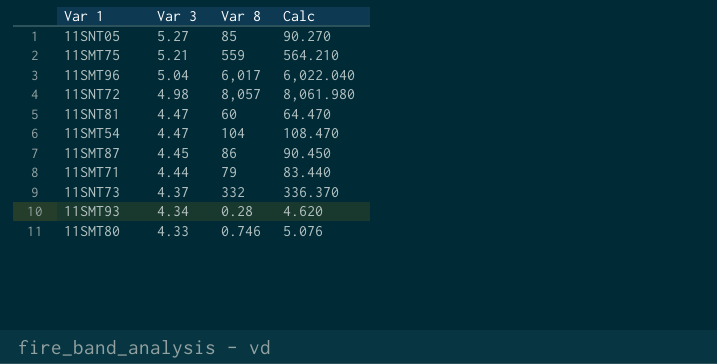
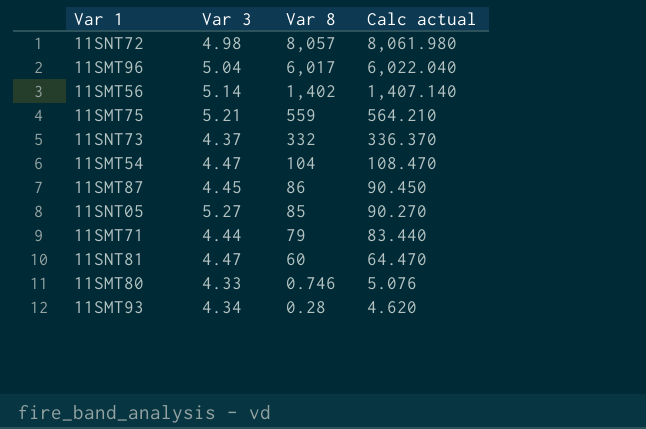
row order: Var 3 descending -> Var 8 descending
column name: Calc -> Calc actual
row 11SMT56: none -> 5.14 | 1,402 | 1,407.140

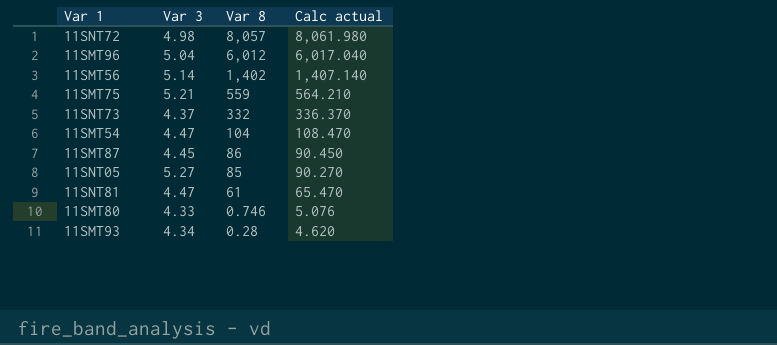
row 11SMT71: 4.44 | 79 | 83.440 -> none
11SMT96 | Var 8: 6,017 -> 6,012
11SMT96 | Calc actual: 6,022.040 -> 6,017.040
11SNT81 | Var 8: 60 -> 61
11SNT81 | Calc actual: 64.470 -> 65.470

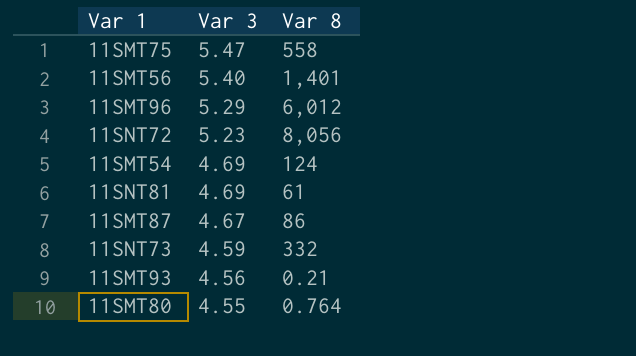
row order: Var 8 descending -> Var 3 descending
column Calc actual | formula: [Var 3] + [Var 8] -> none
row 11SNT05: 5.27 | 85 | 90.270 -> none
11SMT75 | Var 3: 5.21 -> 5.47
11SMT75 | Var 8: 559 -> 558
11SMT56 | Var 3: 5.14 -> 5.40
11SMT56 | Var 8: 1,402 -> 1,401
11SMT96 | Var 3: 5.04 -> 5.29
11SNT72 | Var 3: 4.98 -> 5.23
11SNT72 | Var 8: 8,057 -> 8,056
11SMT54 | Var 3: 4.47 -> 4.69
11SMT54 | Var 8: 104 -> 124
11SNT81 | Var 3: 4.47 -> 4.69
11SMT87 | Var 3: 4.45 -> 4.67
11SNT73 | Var 3: 4.37 -> 4.59
11SMT93 | Var 3: 4.34 -> 4.56
11SMT93 | Var 8: 0.28 -> 0.21
11SMT80 | Var 3: 4.33 -> 4.55
11SMT80 | Var 8: 0.746 -> 0.764

